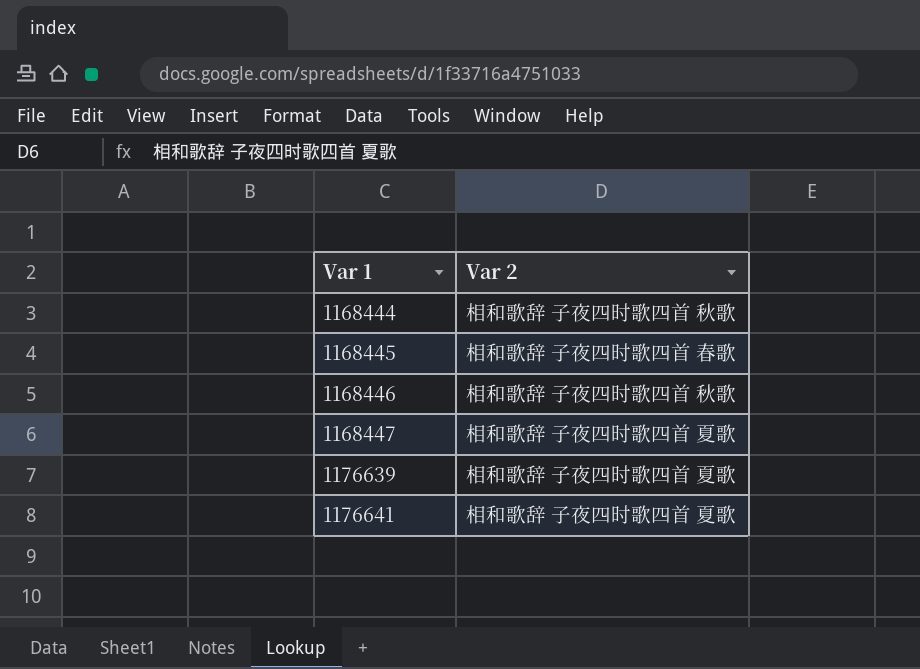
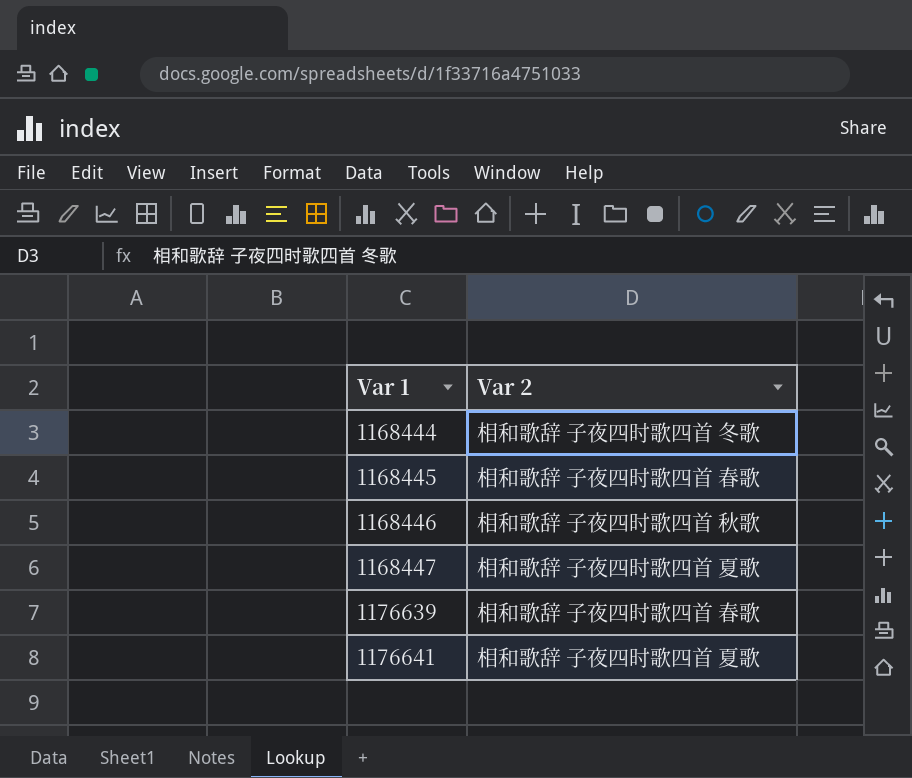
1168444 | Var 2: 相和歌辞 子夜四时歌四首 秋歌 -> 相和歌辞 子夜四时歌四首 冬歌
1176639 | Var 2: 相和歌辞 子夜四时歌四首 夏歌 -> 相和歌辞 子夜四时歌四首 春歌

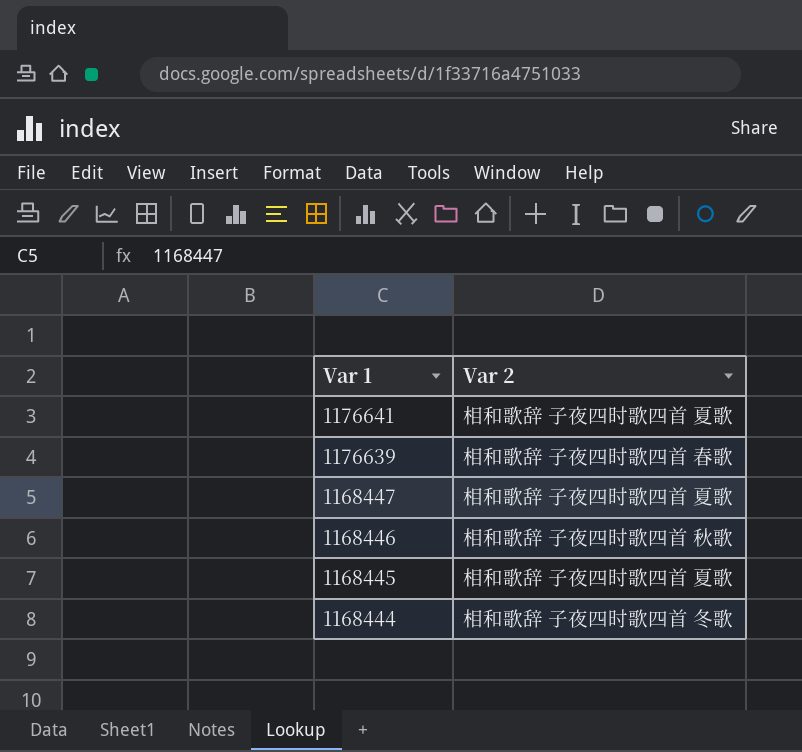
row order: Var 1 ascending -> Var 1 descending
1168445 | Var 2: 相和歌辞 子夜四时歌四首 春歌 -> 相和歌辞 子夜四时歌四首 夏歌

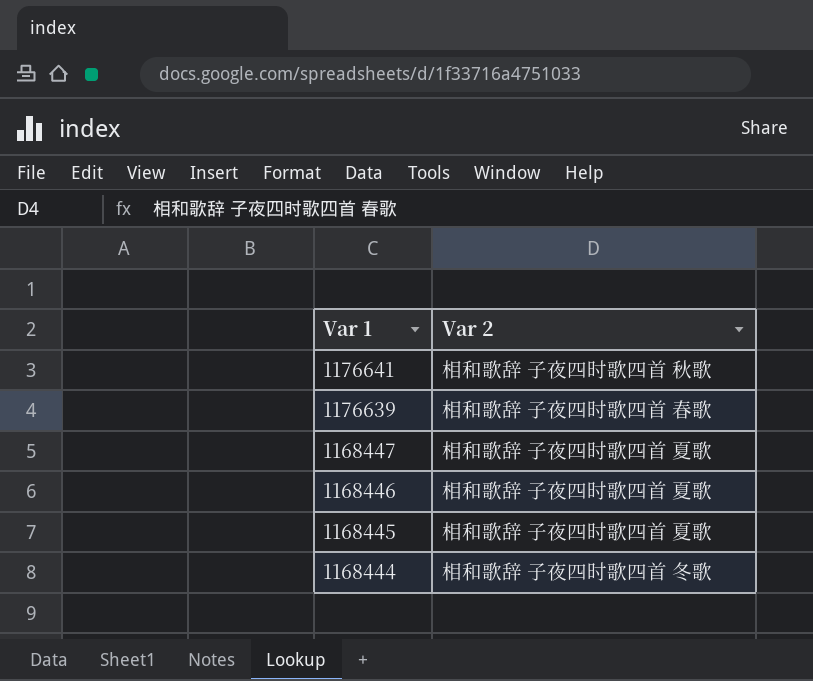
1176641 | Var 2: 相和歌辞 子夜四时歌四首 夏歌 -> 相和歌辞 子夜四时歌四首 秋歌
1168446 | Var 2: 相和歌辞 子夜四时歌四首 秋歌 -> 相和歌辞 子夜四时歌四首 夏歌

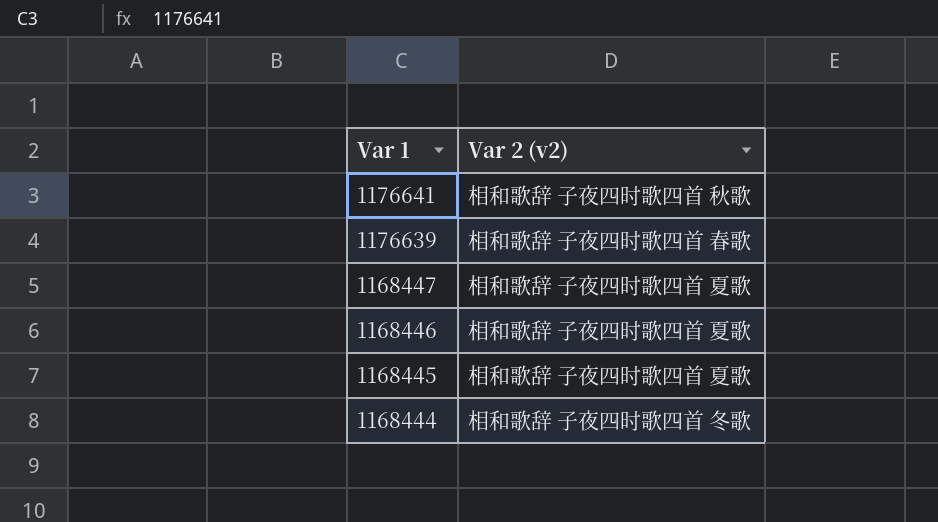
column name: Var 2 -> Var 2 (v2)

